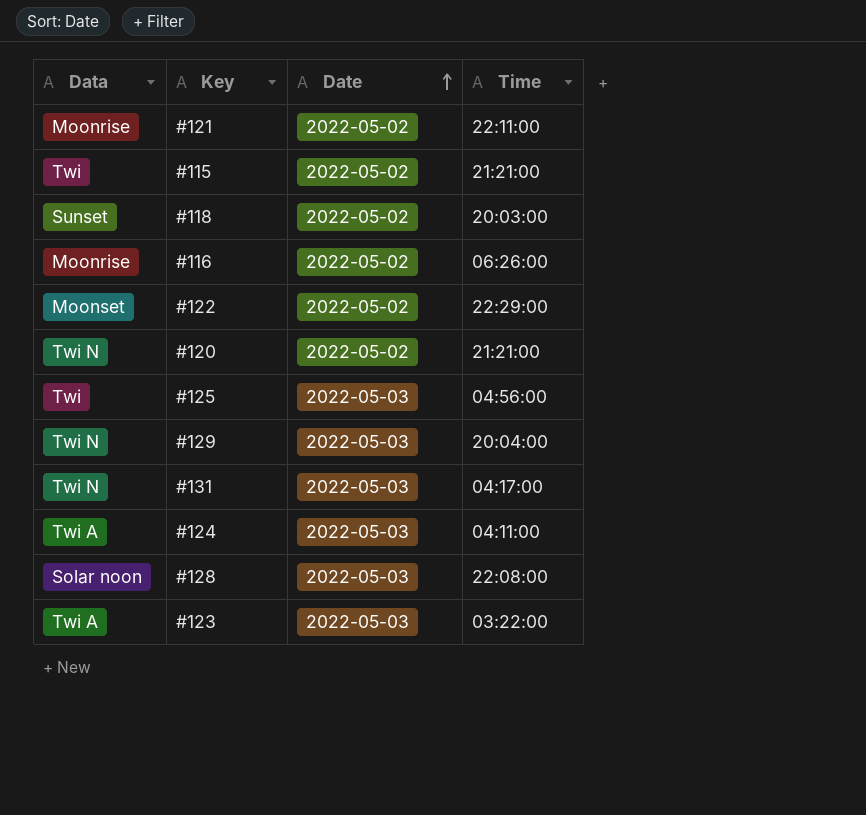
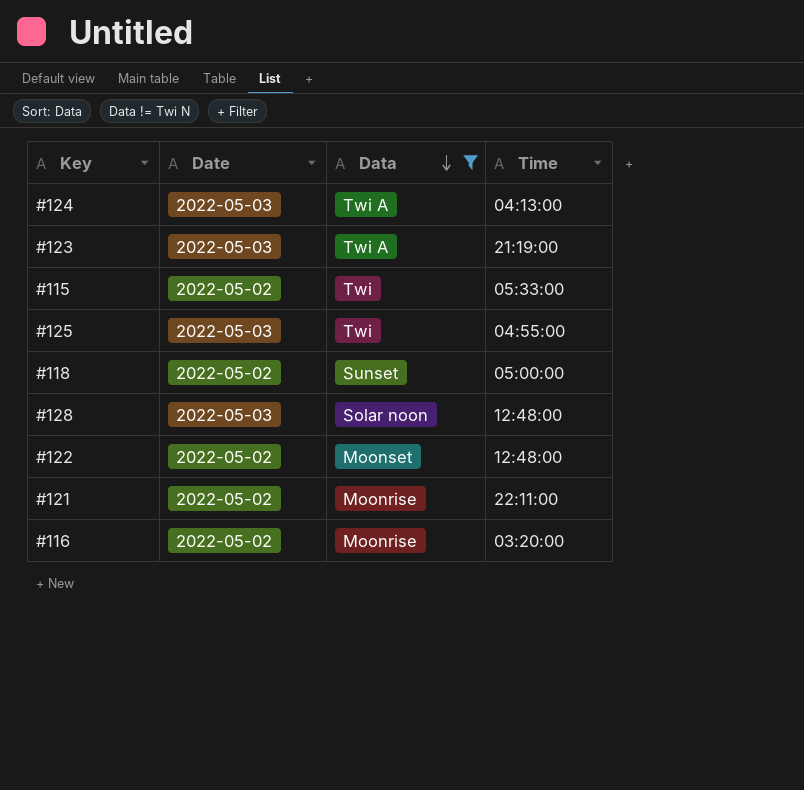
filter: none -> Data != Twi N
row order: Date ascending -> Data descending
column Data | position: 1 -> 3
#124 | Time: 04:11:00 -> 04:13:00
#123 | Time: 03:22:00 -> 21:19:00
#115 | Time: 21:21:00 -> 05:33:00
#125 | Time: 04:56:00 -> 04:55:00
#118 | Time: 20:03:00 -> 05:00:00
#128 | Time: 22:08:00 -> 12:48:00
#122 | Time: 22:29:00 -> 12:48:00
#116 | Time: 06:26:00 -> 03:20:00

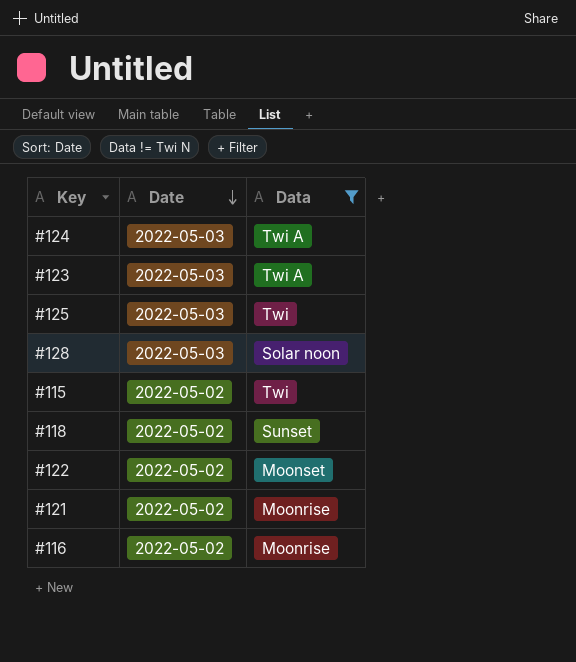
row order: Data descending -> Date descending
column Time | position: 4 -> none

